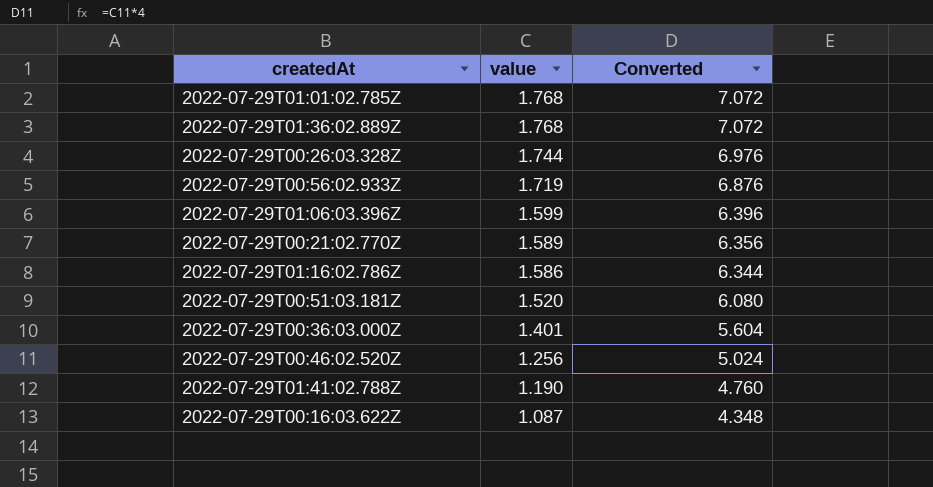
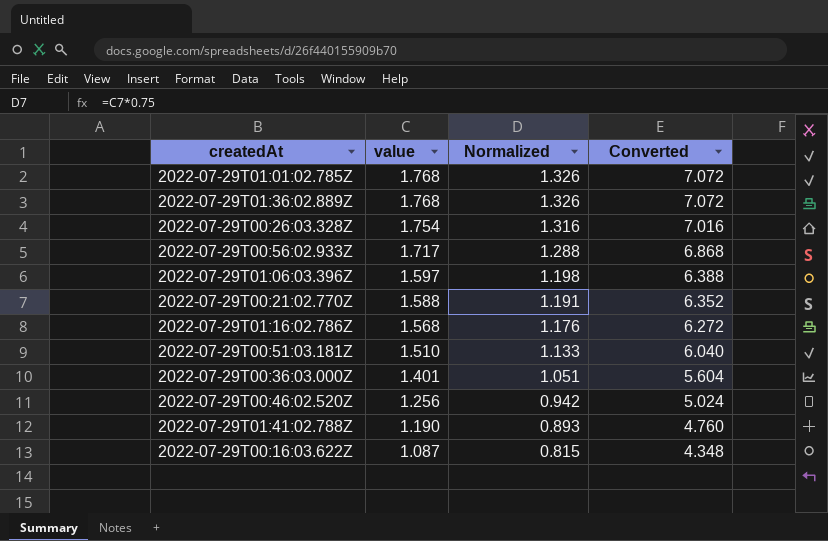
column Normalized | formula: none -> [value] * 0.75
2022-07-29T00:26:03.328Z | value: 1.744 -> 1.754
2022-07-29T00:26:03.328Z | Converted: 6.976 -> 7.016
2022-07-29T00:56:02.933Z | value: 1.719 -> 1.717
2022-07-29T00:56:02.933Z | Converted: 6.876 -> 6.868
2022-07-29T01:06:03.396Z | value: 1.599 -> 1.597
2022-07-29T01:06:03.396Z | Converted: 6.396 -> 6.388
2022-07-29T00:21:02.770Z | value: 1.589 -> 1.588
2022-07-29T00:21:02.770Z | Converted: 6.356 -> 6.352
2022-07-29T01:16:02.786Z | value: 1.586 -> 1.568
2022-07-29T01:16:02.786Z | Converted: 6.344 -> 6.272
2022-07-29T00:51:03.181Z | value: 1.520 -> 1.510
2022-07-29T00:51:03.181Z | Converted: 6.080 -> 6.040

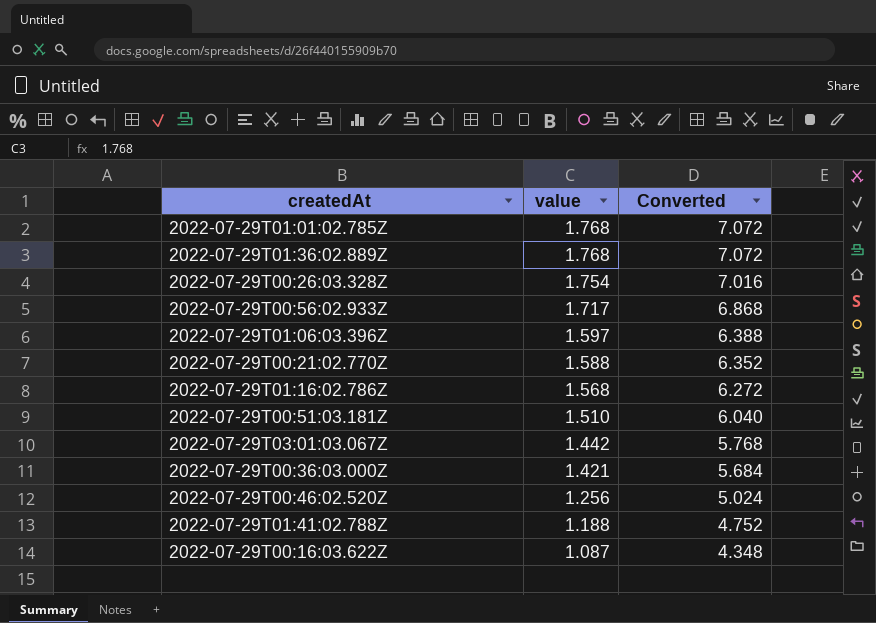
column Normalized | formula: [value] * 0.75 -> none
row 2022-07-29T03:01:03.067Z: none -> 1.442 | 5.768
2022-07-29T00:36:03.000Z | value: 1.401 -> 1.421
2022-07-29T00:36:03.000Z | Converted: 5.604 -> 5.684
2022-07-29T01:41:02.788Z | value: 1.190 -> 1.188
2022-07-29T01:41:02.788Z | Converted: 4.760 -> 4.752

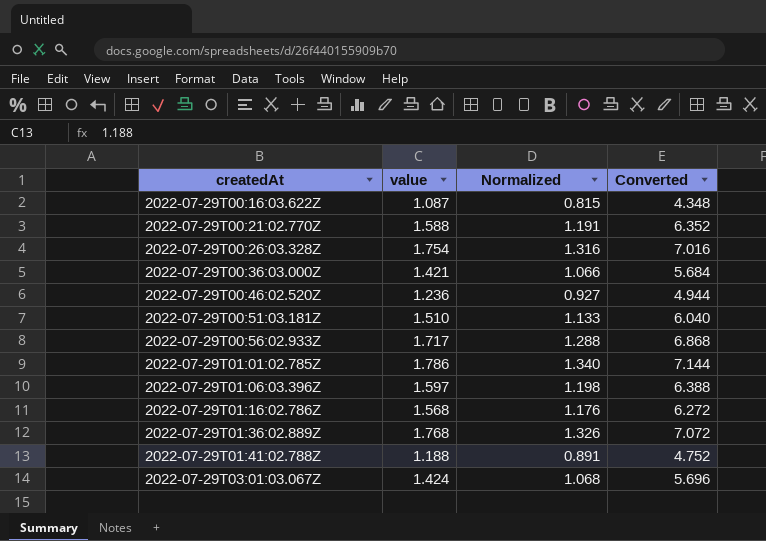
row order: value descending -> createdAt ascending
column Normalized | formula: none -> [value] * 0.75
2022-07-29T00:46:02.520Z | value: 1.256 -> 1.236
2022-07-29T00:46:02.520Z | Converted: 5.024 -> 4.944
2022-07-29T01:01:02.785Z | value: 1.768 -> 1.786
2022-07-29T01:01:02.785Z | Converted: 7.072 -> 7.144
2022-07-29T03:01:03.067Z | value: 1.442 -> 1.424
2022-07-29T03:01:03.067Z | Converted: 5.768 -> 5.696

